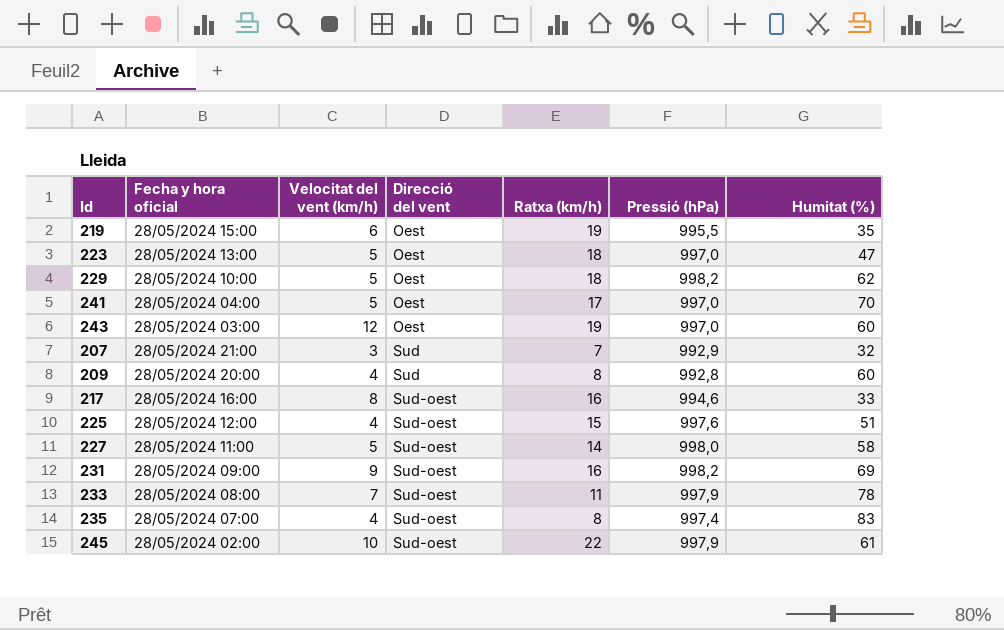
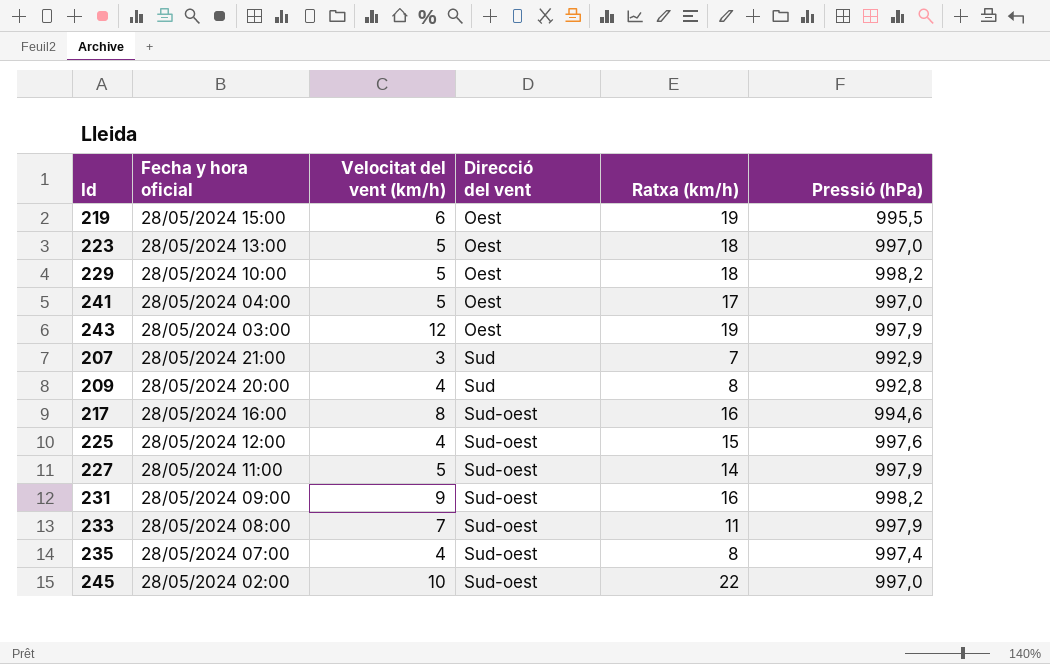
column Humitat (%) | position: 7 -> none
243 | Pressió (hPa): 997,0 -> 997,9
227 | Pressió (hPa): 998,0 -> 997,9
245 | Pressió (hPa): 997,9 -> 997,0

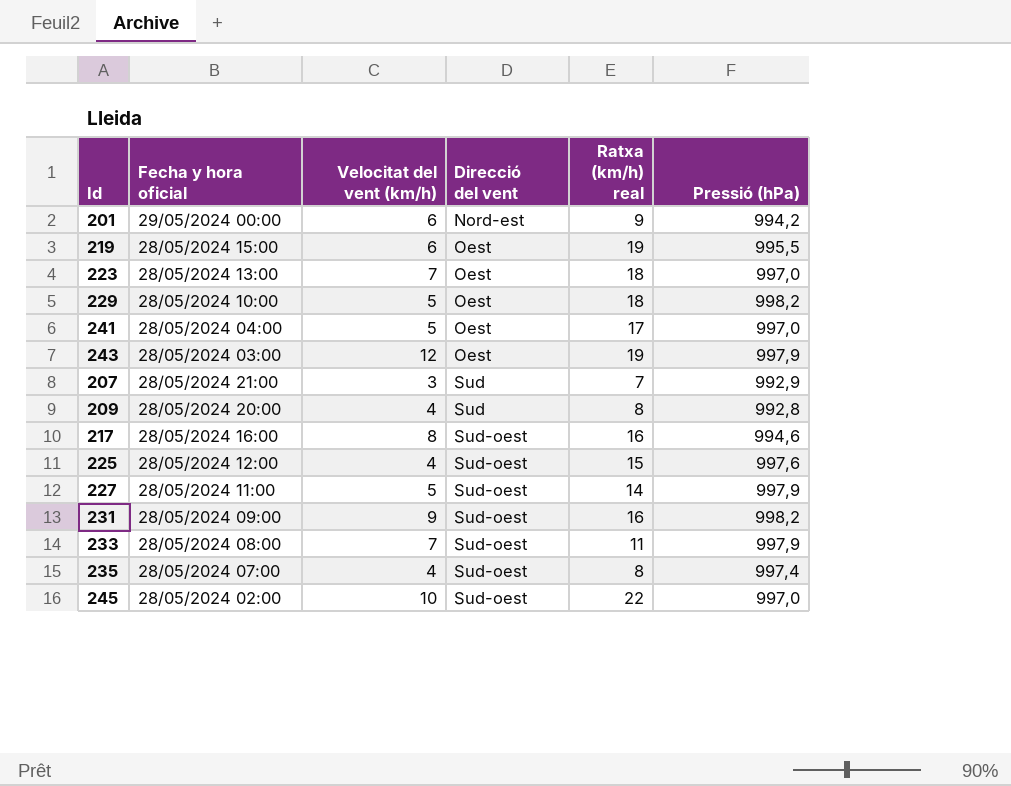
column name: Ratxa (km/h) -> Ratxa (km/h) real
row 201: none -> 29/05/2024 00:00 | 6 | Nord-est | 9 | 994,2
223 | Velocitat del vent (km/h): 5 -> 7

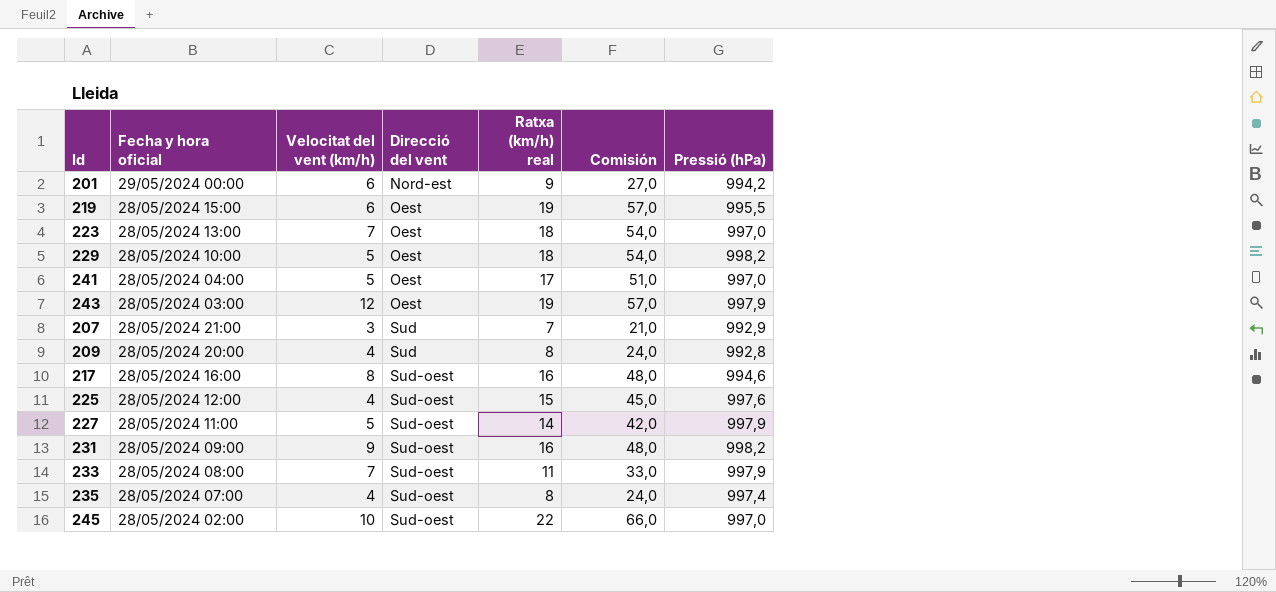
column Comisión | formula: none -> [Ratxa (km/h) real] * 3

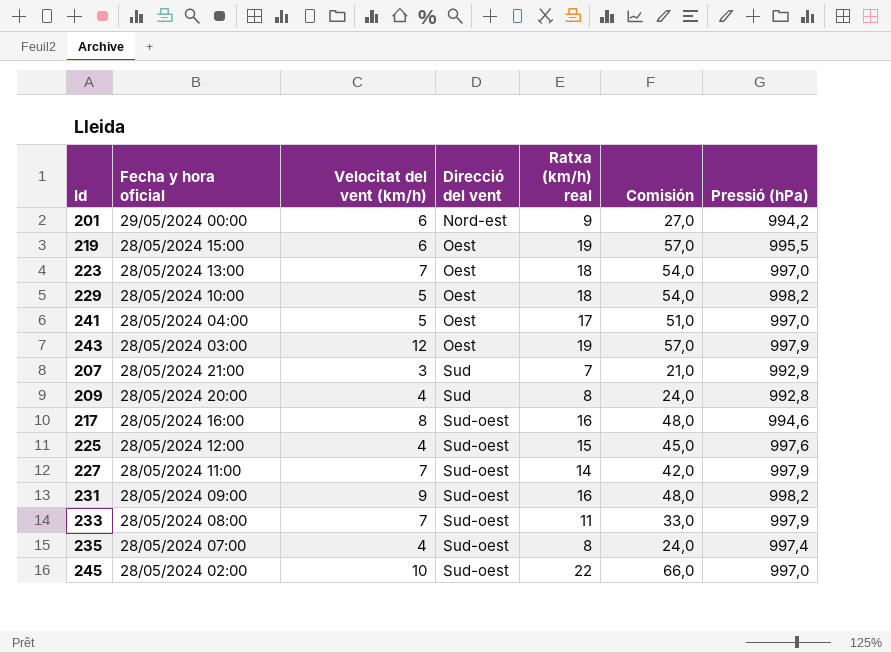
227 | Velocitat del vent (km/h): 5 -> 7

